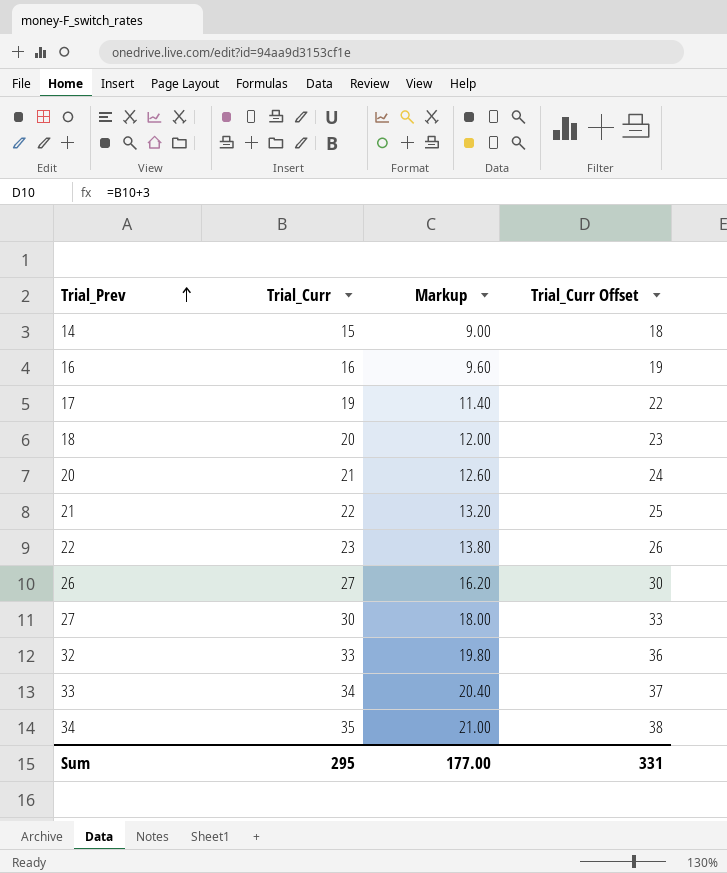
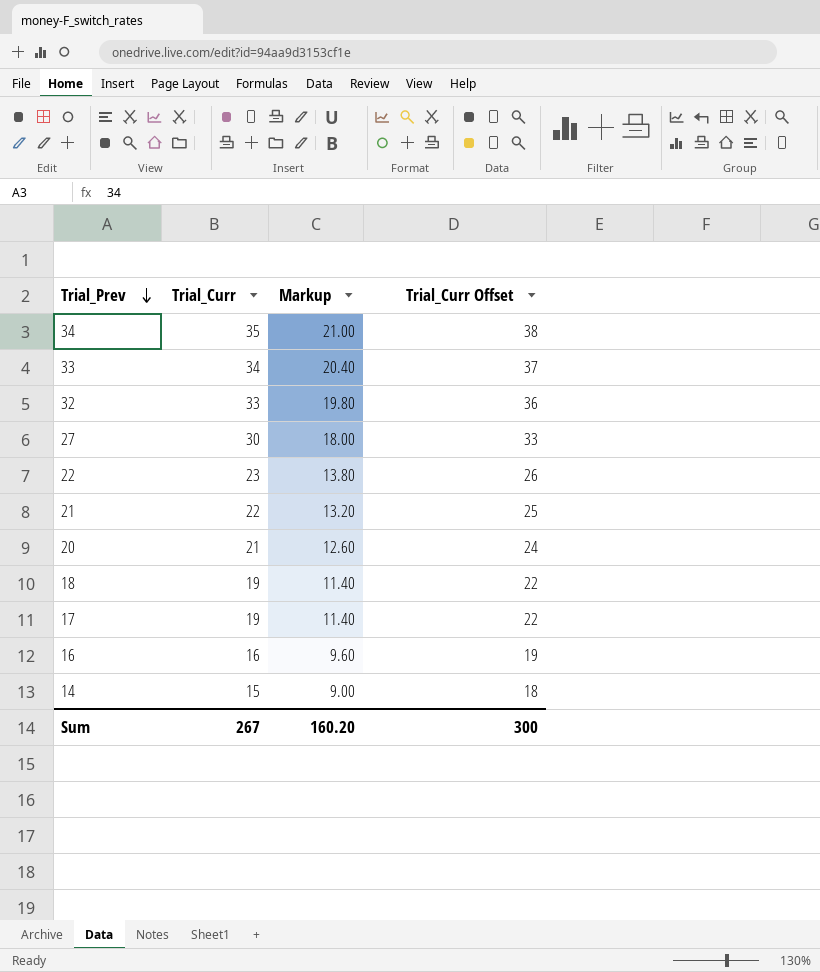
row order: Trial_Prev ascending -> Trial_Prev descending
row 26: 27 | 16.20 | 30 -> none
18 | Trial_Curr: 20 -> 19
18 | Markup: 12.00 -> 11.40
18 | Trial_Curr Offset: 23 -> 22
Sum | Trial_Curr: 295 -> 267
Sum | Markup: 177.00 -> 160.20
Sum | Trial_Curr Offset: 331 -> 300

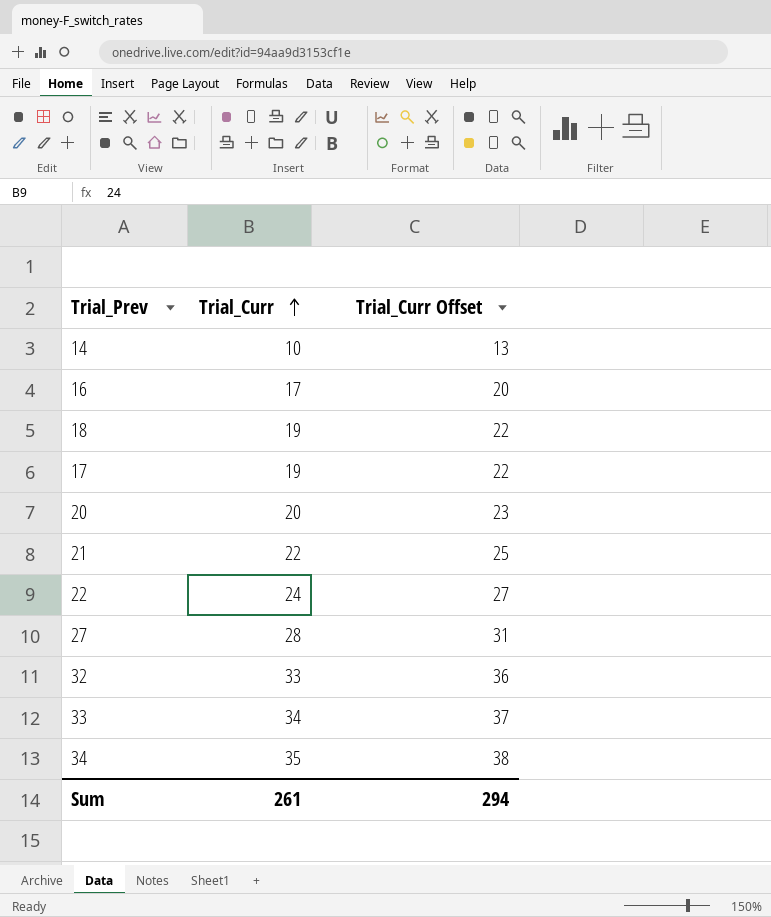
row order: Trial_Prev descending -> Trial_Curr ascending
column Markup | formula: [Trial_Curr] * 0.6 -> none
14 | Trial_Curr: 15 -> 10
14 | Trial_Curr Offset: 18 -> 13
16 | Trial_Curr: 16 -> 17
16 | Trial_Curr Offset: 19 -> 20
20 | Trial_Curr: 21 -> 20
20 | Trial_Curr Offset: 24 -> 23
22 | Trial_Curr: 23 -> 24
22 | Trial_Curr Offset: 26 -> 27
27 | Trial_Curr: 30 -> 28
27 | Trial_Curr Offset: 33 -> 31
Sum | Trial_Curr: 267 -> 261
Sum | Trial_Curr Offset: 300 -> 294

